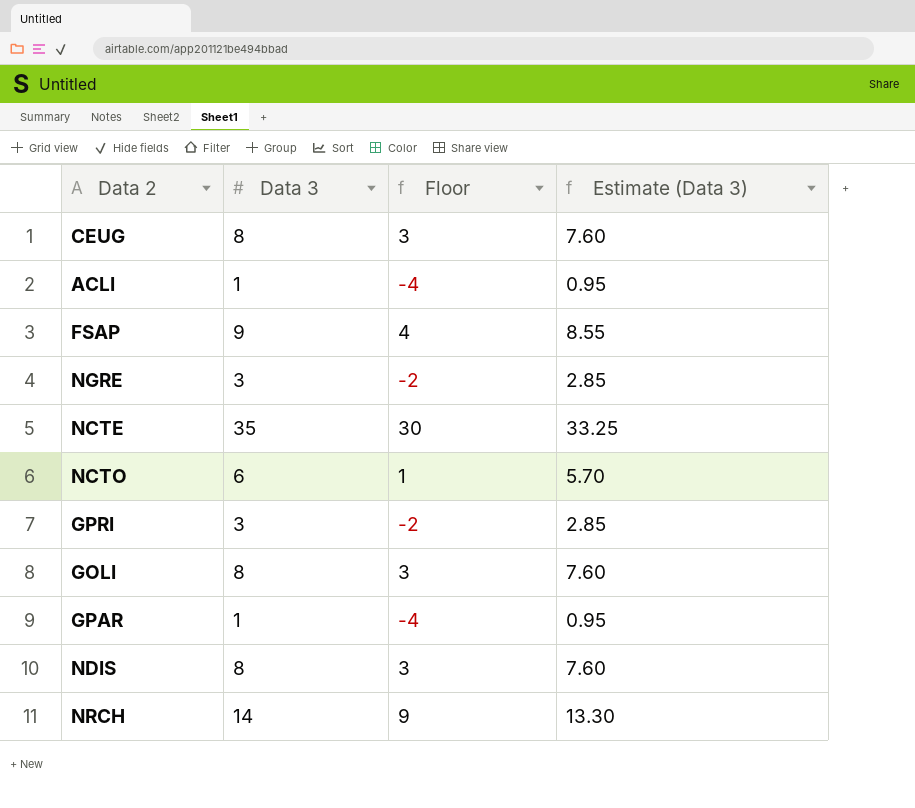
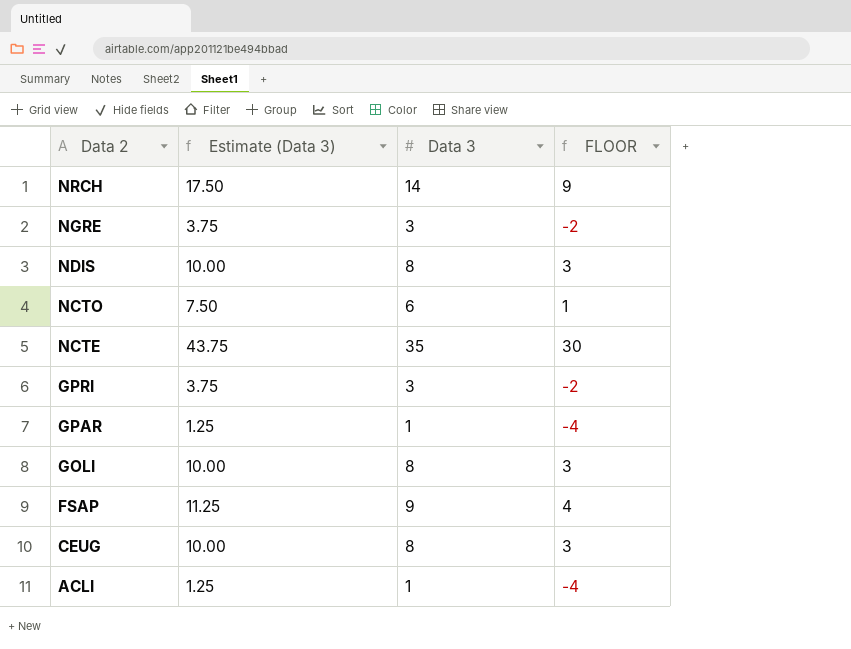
row order: none -> Data 2 descending
column Estimate (Data 3) | formula: [Data 3] * 0.95 -> [Data 3] * 1.25
column Estimate (Data 3) | position: 4 -> 2
column name: Floor -> FLOOR

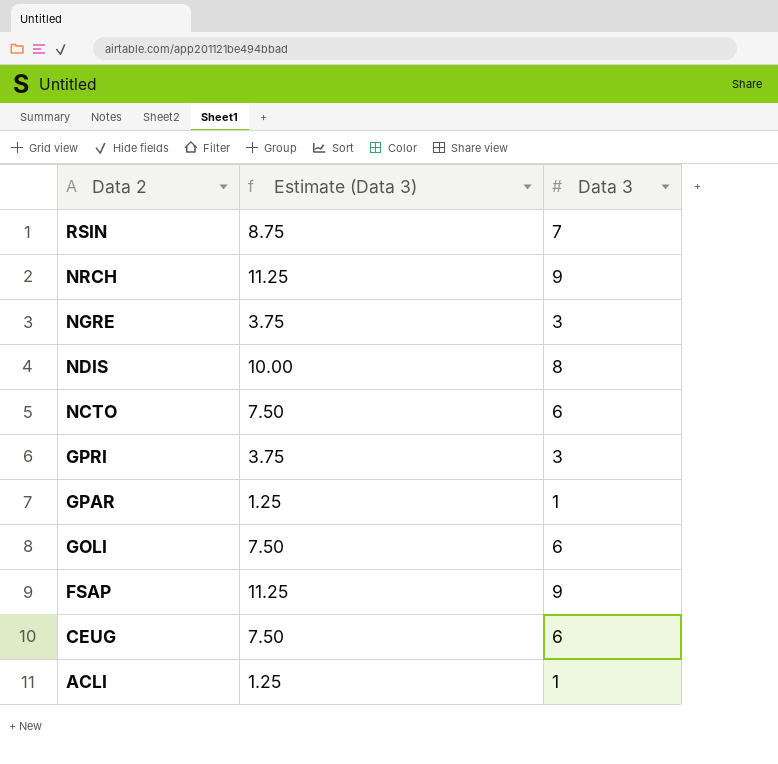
column FLOOR | formula: [Data 3] - 5 -> none
row NCTE: 43.75 | 35 | 30 -> none
row RSIN: none -> 8.75 | 7
NRCH | Estimate (Data 3): 17.50 -> 11.25
NRCH | Data 3: 14 -> 9
GOLI | Estimate (Data 3): 10.00 -> 7.50
GOLI | Data 3: 8 -> 6
CEUG | Estimate (Data 3): 10.00 -> 7.50
CEUG | Data 3: 8 -> 6

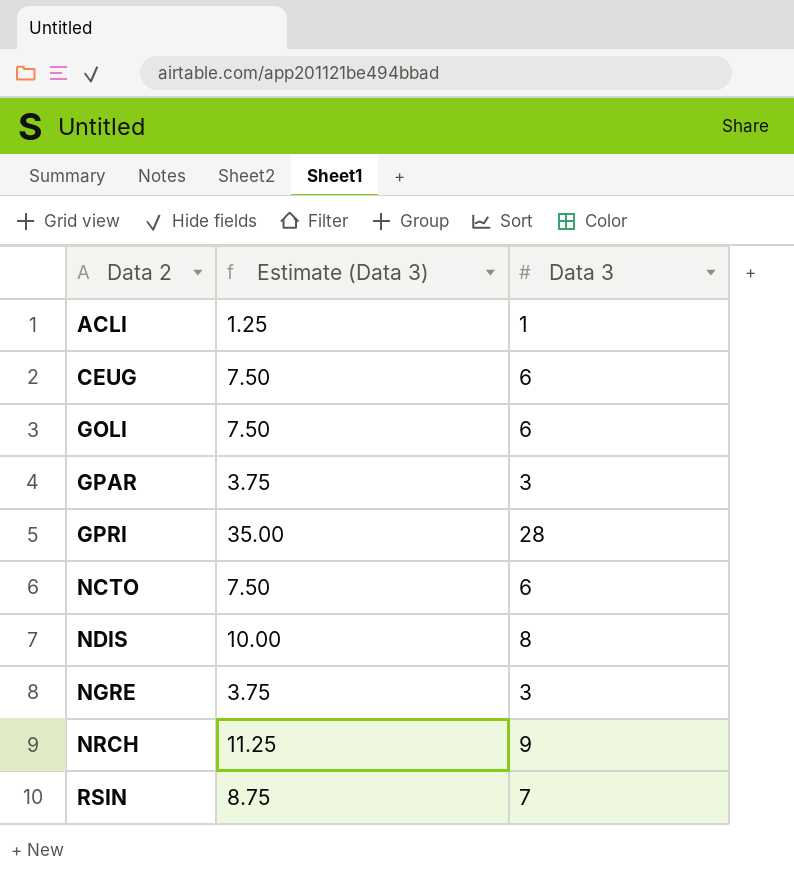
row order: Data 2 descending -> Data 2 ascending
row FSAP: 11.25 | 9 -> none
GPAR | Estimate (Data 3): 1.25 -> 3.75
GPAR | Data 3: 1 -> 3
GPRI | Estimate (Data 3): 3.75 -> 35.00
GPRI | Data 3: 3 -> 28

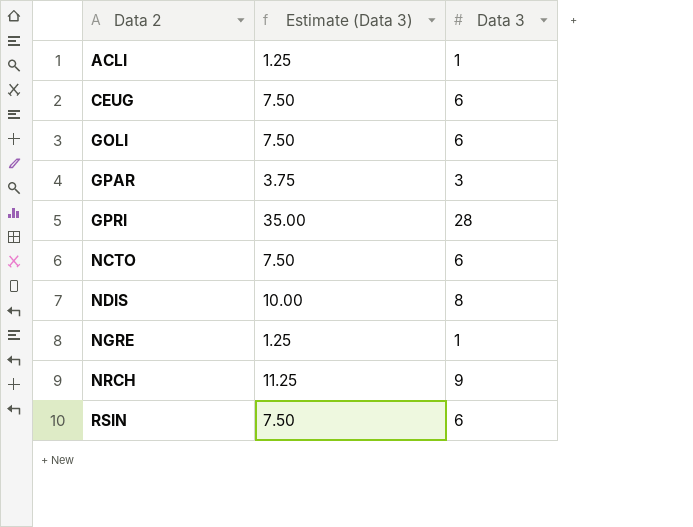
NGRE | Estimate (Data 3): 3.75 -> 1.25
NGRE | Data 3: 3 -> 1
RSIN | Estimate (Data 3): 8.75 -> 7.50
RSIN | Data 3: 7 -> 6

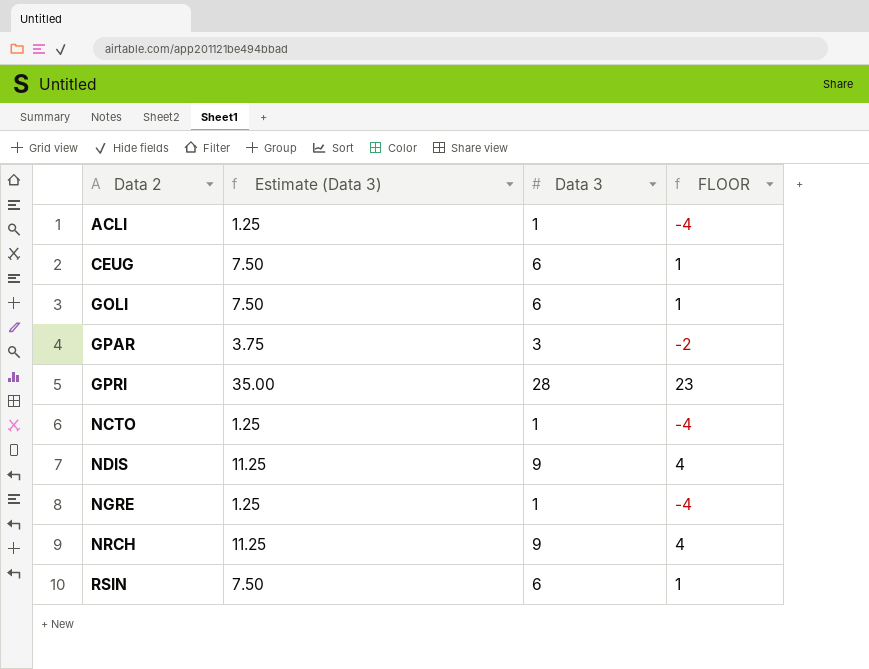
column FLOOR | formula: none -> [Data 3] - 5
NCTO | Estimate (Data 3): 7.50 -> 1.25
NCTO | Data 3: 6 -> 1
NDIS | Estimate (Data 3): 10.00 -> 11.25
NDIS | Data 3: 8 -> 9

